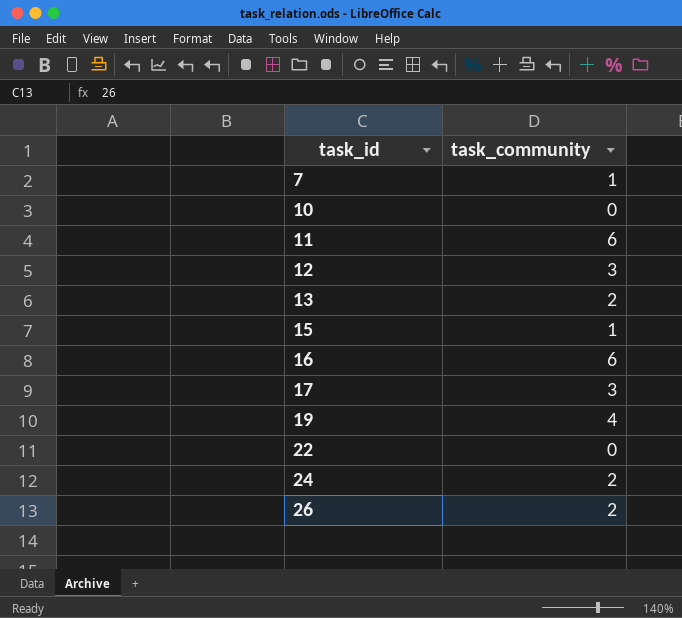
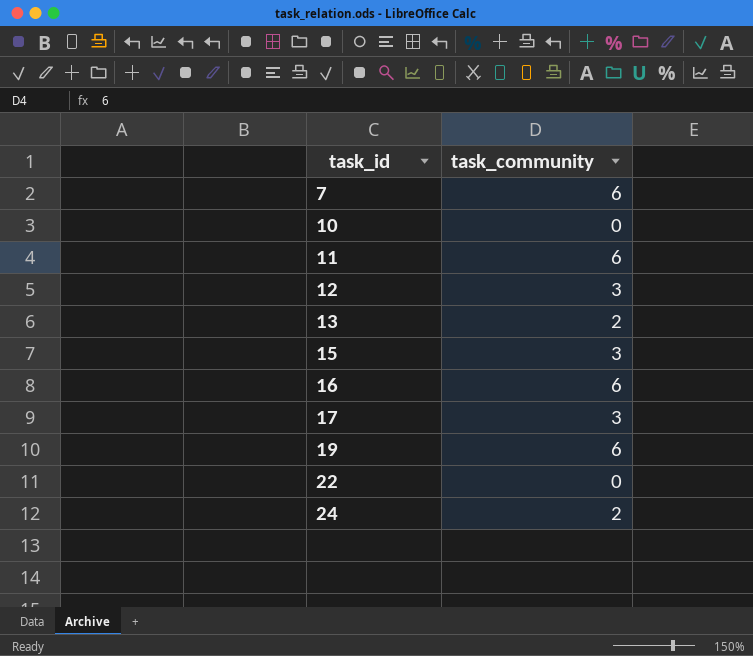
row 26: 2 -> none
7 | task_community: 1 -> 6
15 | task_community: 1 -> 3
19 | task_community: 4 -> 6

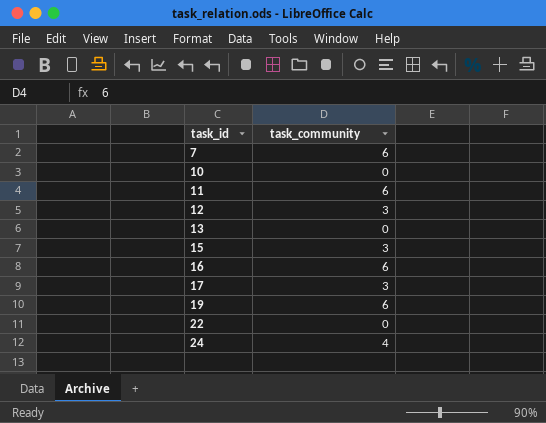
13 | task_community: 2 -> 0
24 | task_community: 2 -> 4

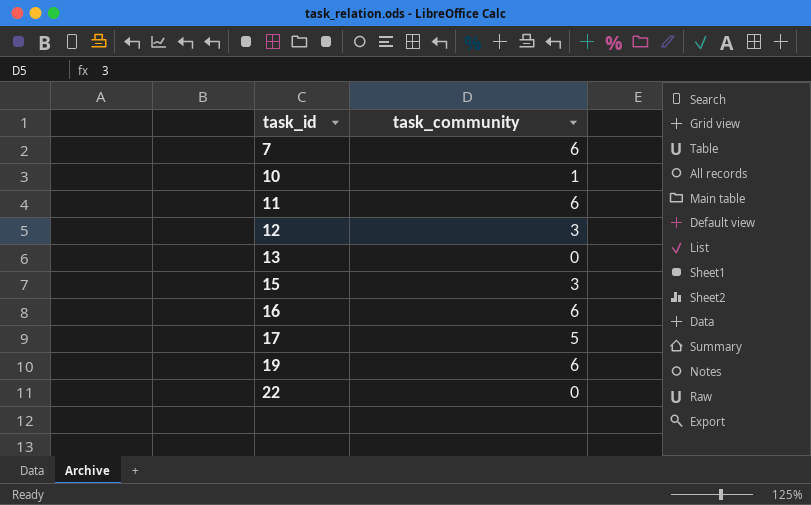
row 24: 4 -> none
10 | task_community: 0 -> 1
17 | task_community: 3 -> 5

